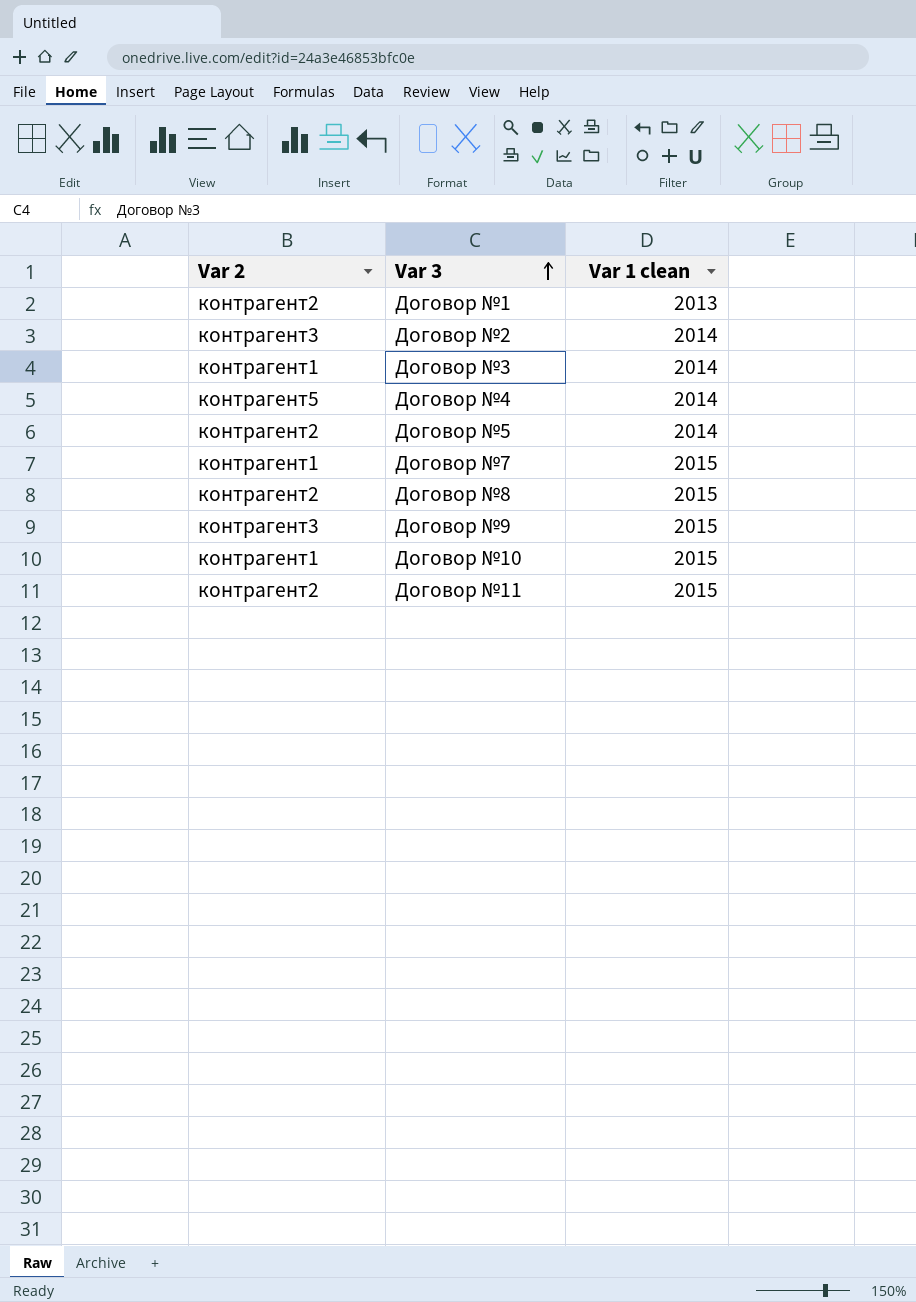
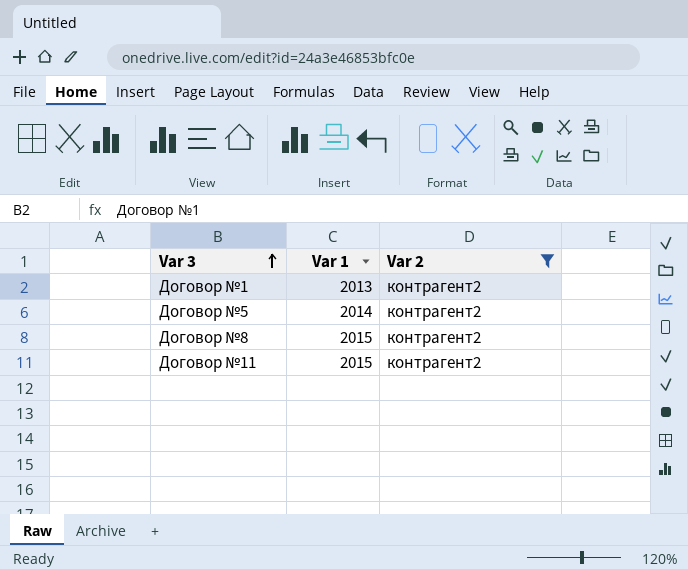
filter: none -> Var 2 = контрагент2
column name: Var 1 clean -> Var 1
column Var 2 | position: 1 -> 3

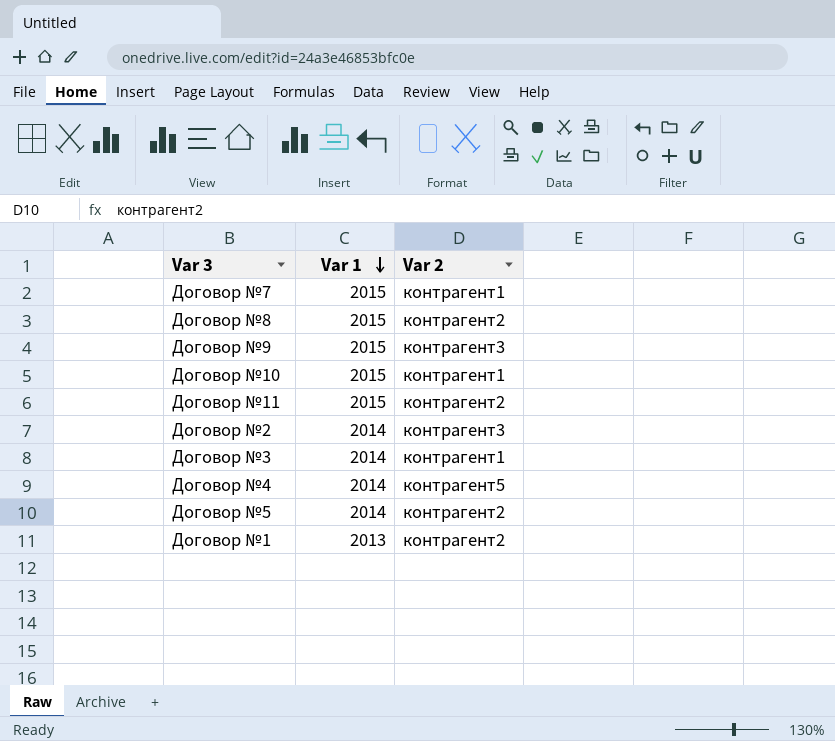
filter: Var 2 = контрагент2 -> none
row order: Var 3 ascending -> Var 1 descending

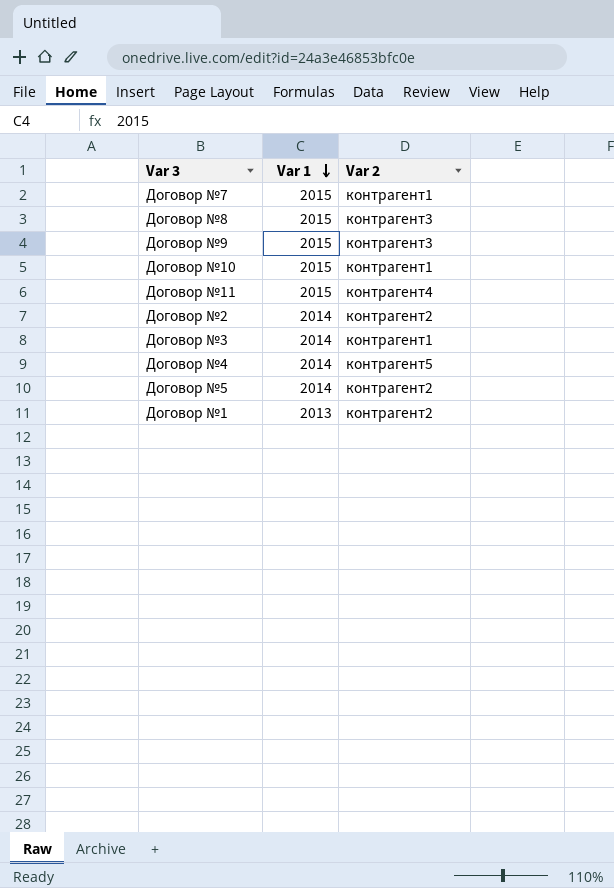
Договор №8 | Var 2: контрагент2 -> контрагент3
Договор №11 | Var 2: контрагент2 -> контрагент4
Договор №2 | Var 2: контрагент3 -> контрагент2

